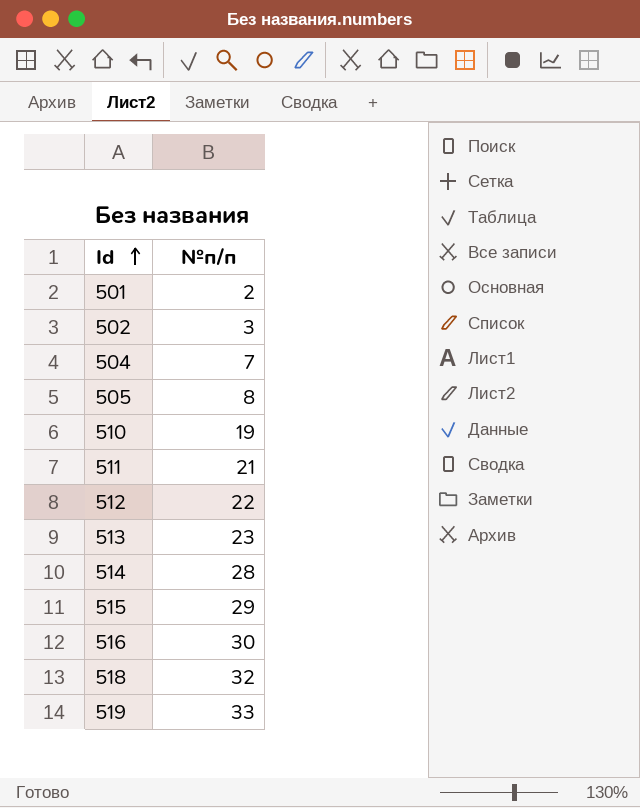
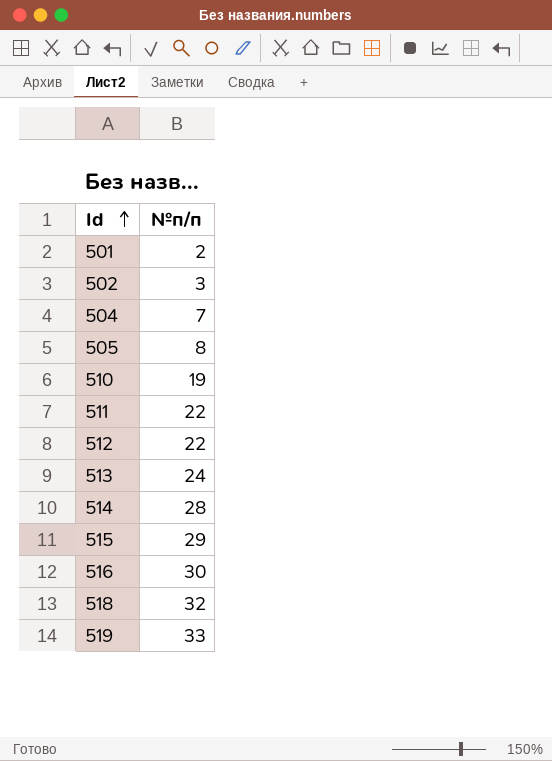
511 | №п/п: 21 -> 22
513 | №п/п: 23 -> 24

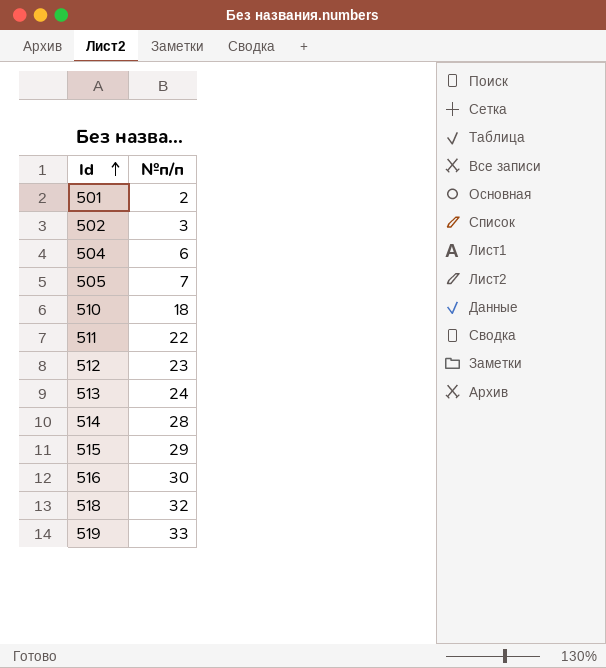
504 | №п/п: 7 -> 6
505 | №п/п: 8 -> 7
510 | №п/п: 19 -> 18
512 | №п/п: 22 -> 23

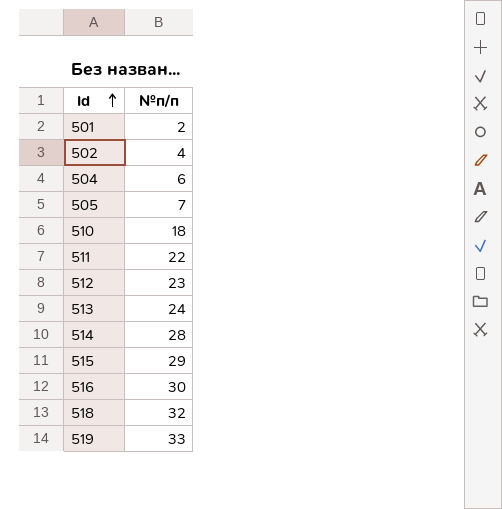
502 | №п/п: 3 -> 4

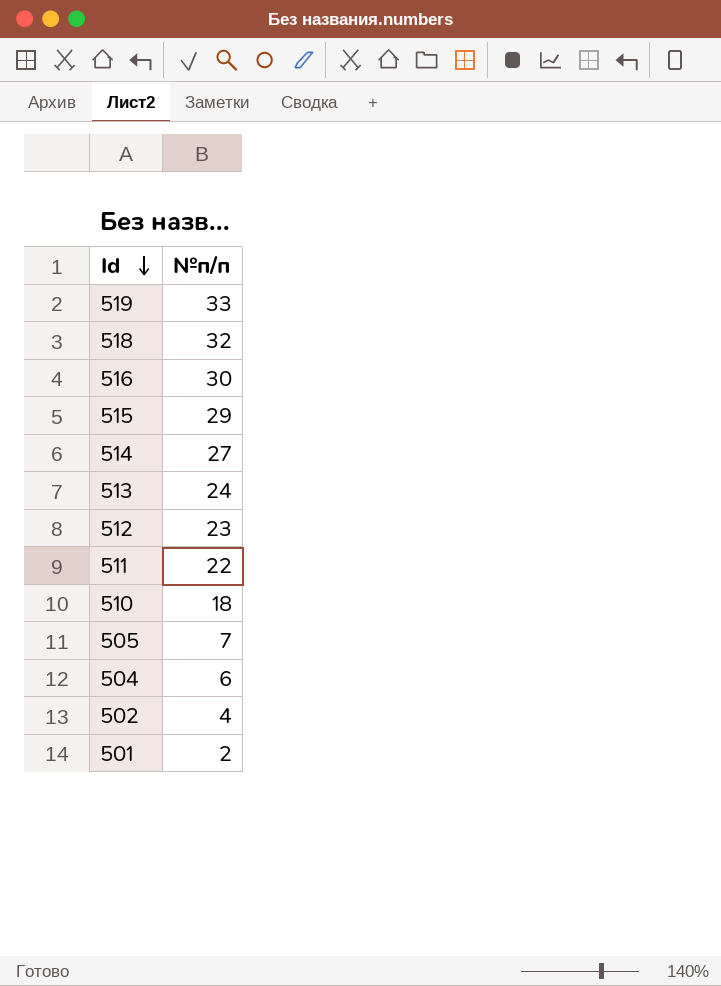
row order: Id ascending -> Id descending
514 | №п/п: 28 -> 27

